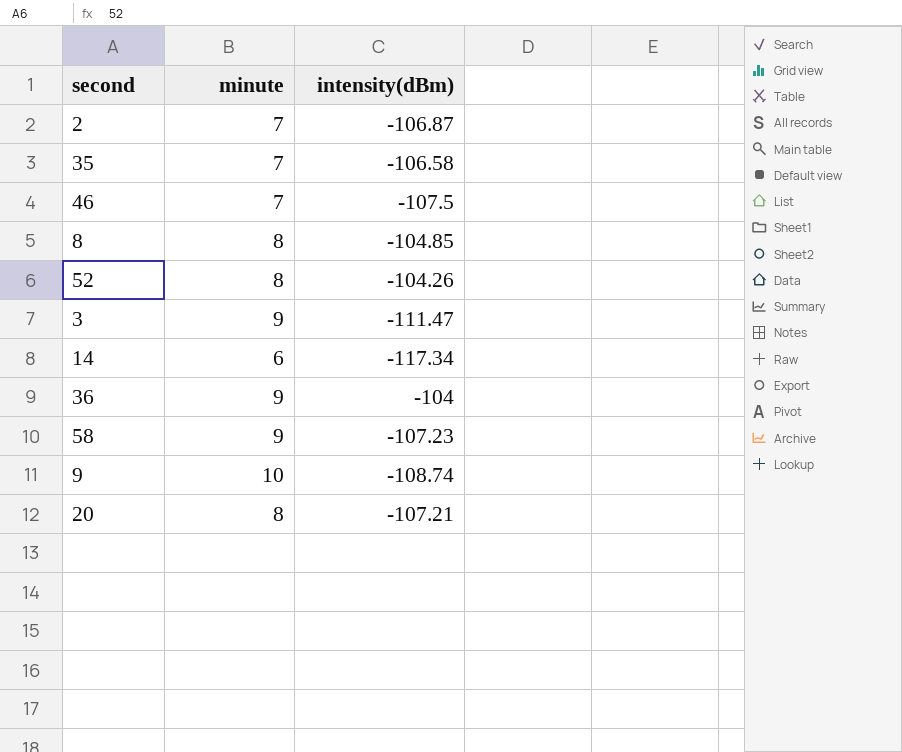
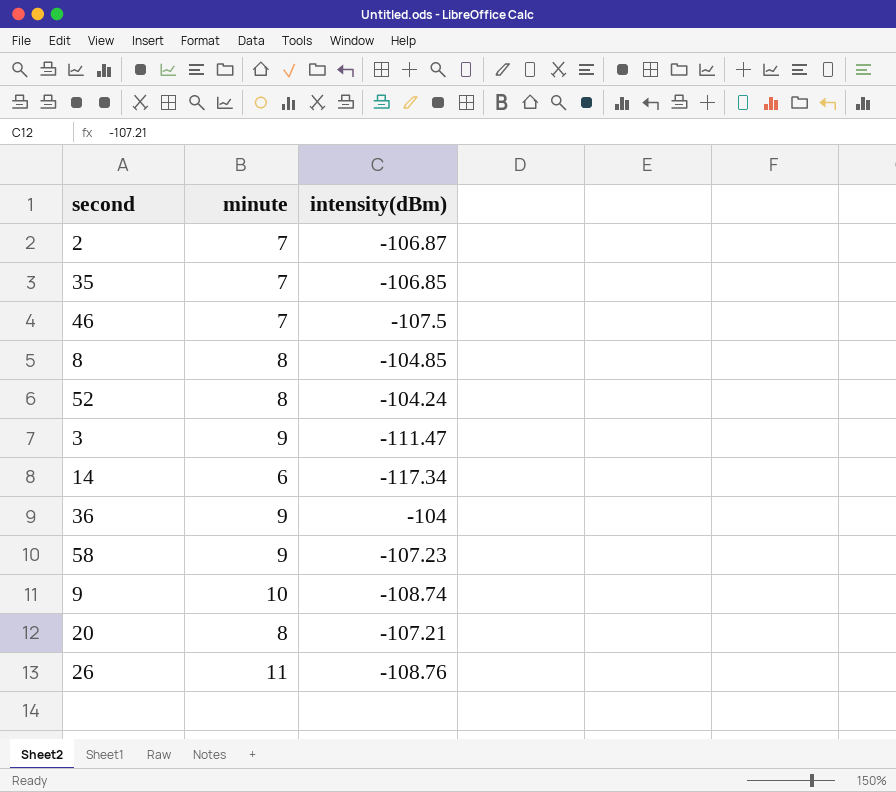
35 | intensity(dBm): -106.58 -> -106.85
52 | intensity(dBm): -104.26 -> -104.24
row 26: none -> 11 | -108.76

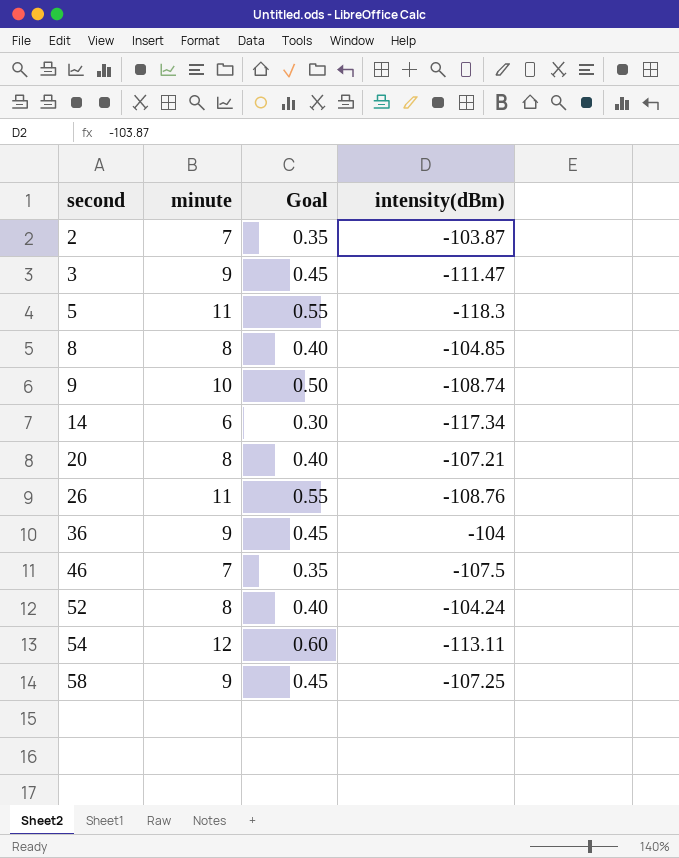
row order: none -> second ascending
column Goal | formula: none -> [minute] * 0.05
row 35: 7 | -106.85 -> none
2 | intensity(dBm): -106.87 -> -103.87
row 5: none -> 11 | 0.55 | -118.3
row 54: none -> 12 | 0.60 | -113.11
58 | intensity(dBm): -107.23 -> -107.25

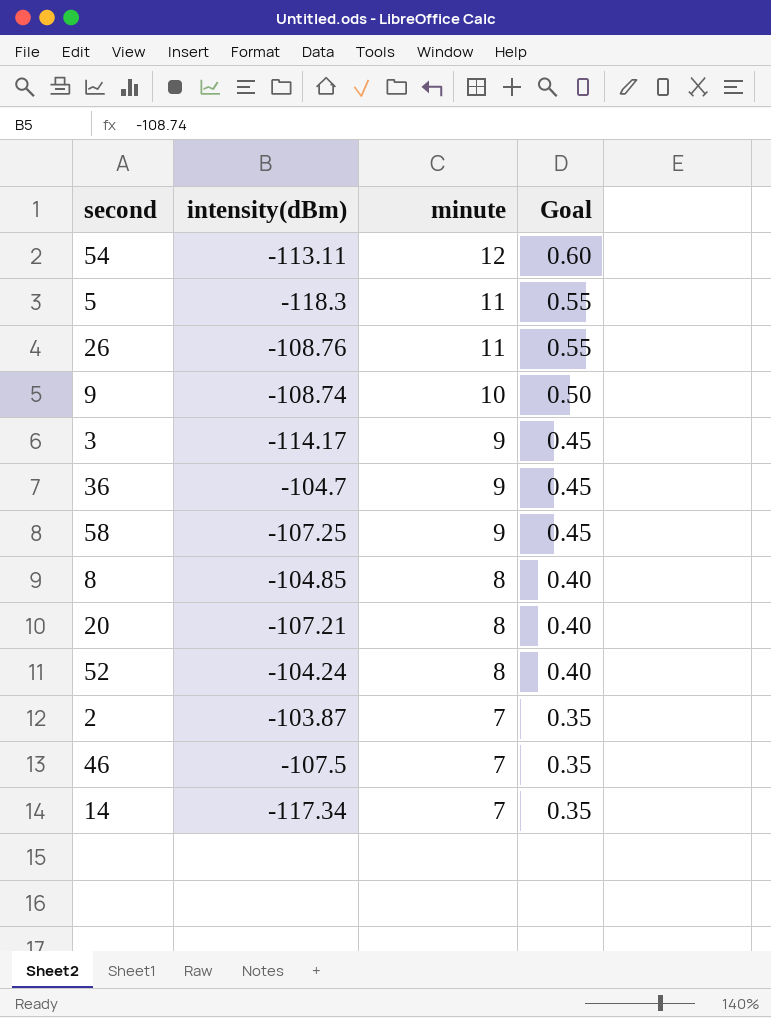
row order: second ascending -> minute descending
column intensity(dBm) | position: 4 -> 2
3 | intensity(dBm): -111.47 -> -114.17
36 | intensity(dBm): -104 -> -104.7
14 | minute: 6 -> 7
14 | Goal: 0.30 -> 0.35

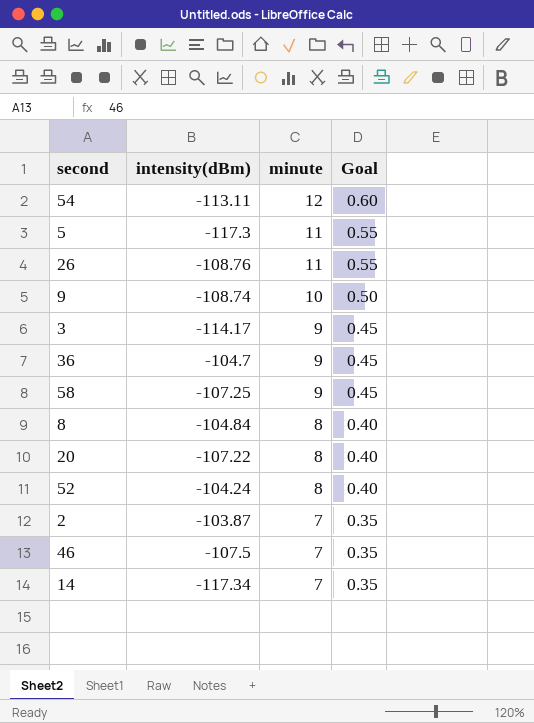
5 | intensity(dBm): -118.3 -> -117.3
8 | intensity(dBm): -104.85 -> -104.84
20 | intensity(dBm): -107.21 -> -107.22

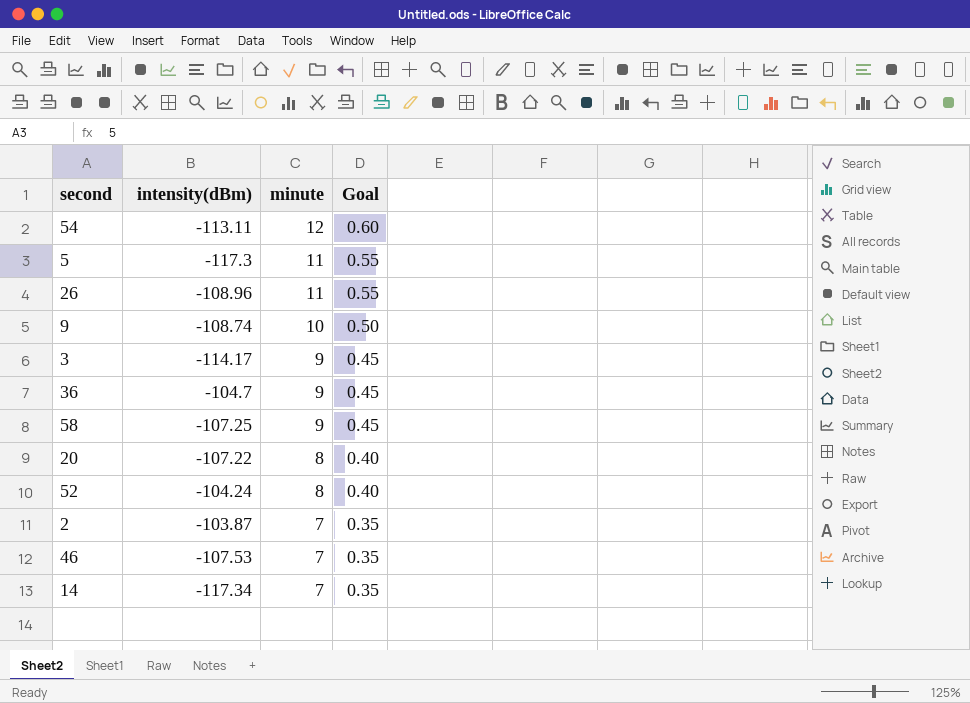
row 8: -104.84 | 8 | 0.40 -> none
26 | intensity(dBm): -108.76 -> -108.96
46 | intensity(dBm): -107.5 -> -107.53

